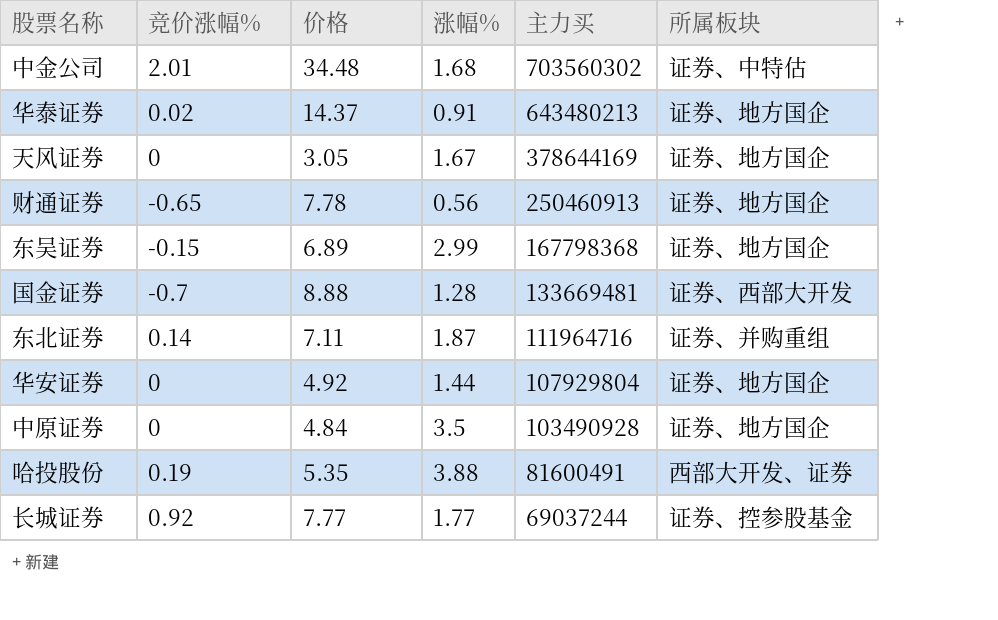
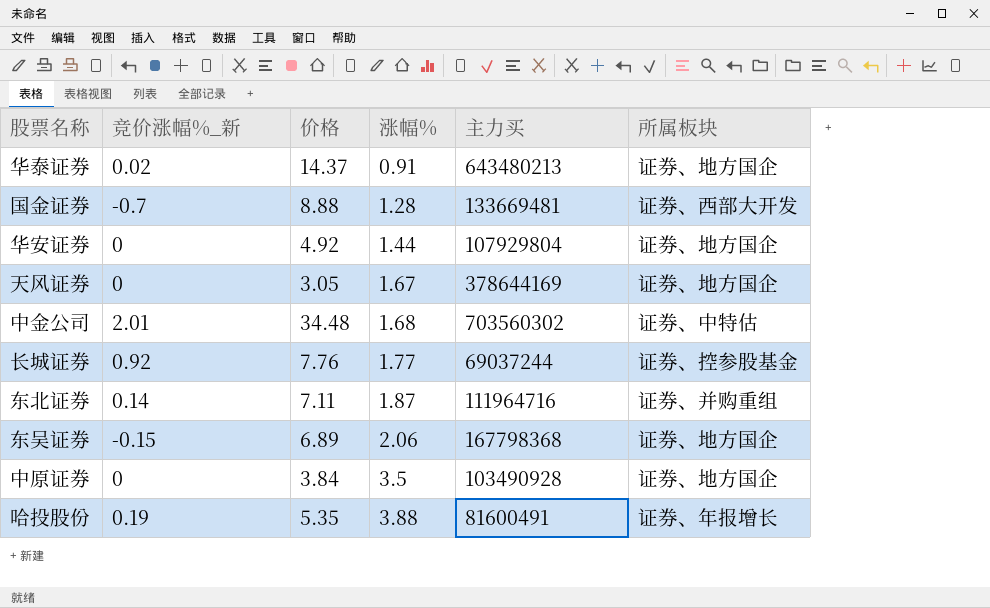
row order: 主力买 descending -> 涨幅% ascending
column name: 竞价涨幅% -> 竞价涨幅%_新
row 财通证券: -0.65 | 7.78 | 0.56 | 250460913 | 证券、地方国企 -> none
长城证券 | 价格: 7.77 -> 7.76
东吴证券 | 涨幅%: 2.99 -> 2.06
中原证券 | 价格: 4.84 -> 3.84
哈投股份 | 所属板块: 西部大开发、证券 -> 证券、年报增长

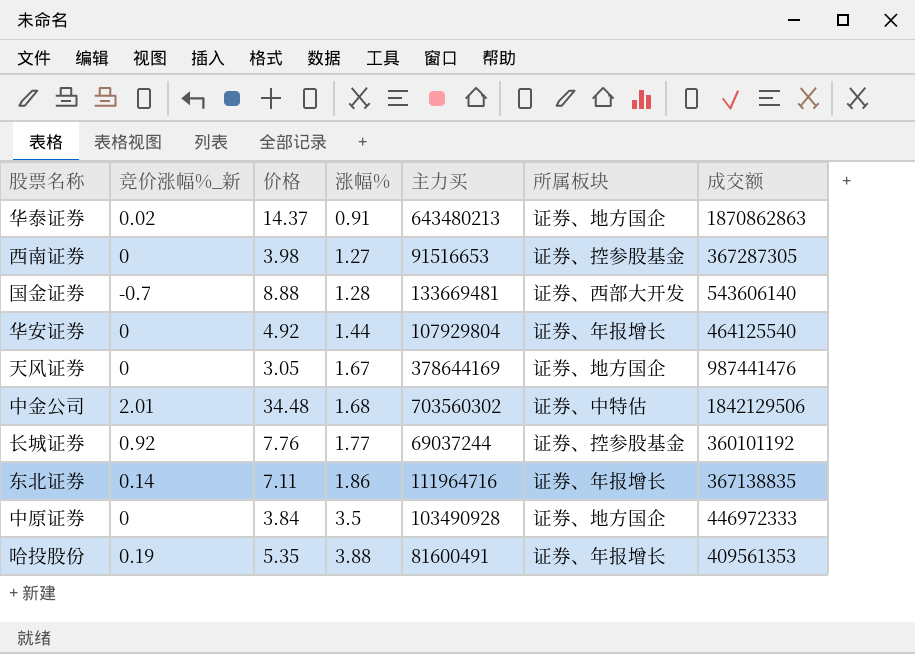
column 成交额 | position: none -> 7
row 东吴证券: -0.15 | 6.89 | 2.06 | 167798368 | 证券、地方国企 -> none
row 西南证券: none -> 0 | 3.98 | 1.27 | 91516653 | 证券、控参股基金 | 367287305
华安证券 | 所属板块: 证券、地方国企 -> 证券、年报增长
东北证券 | 涨幅%: 1.87 -> 1.86
东北证券 | 所属板块: 证券、并购重组 -> 证券、年报增长

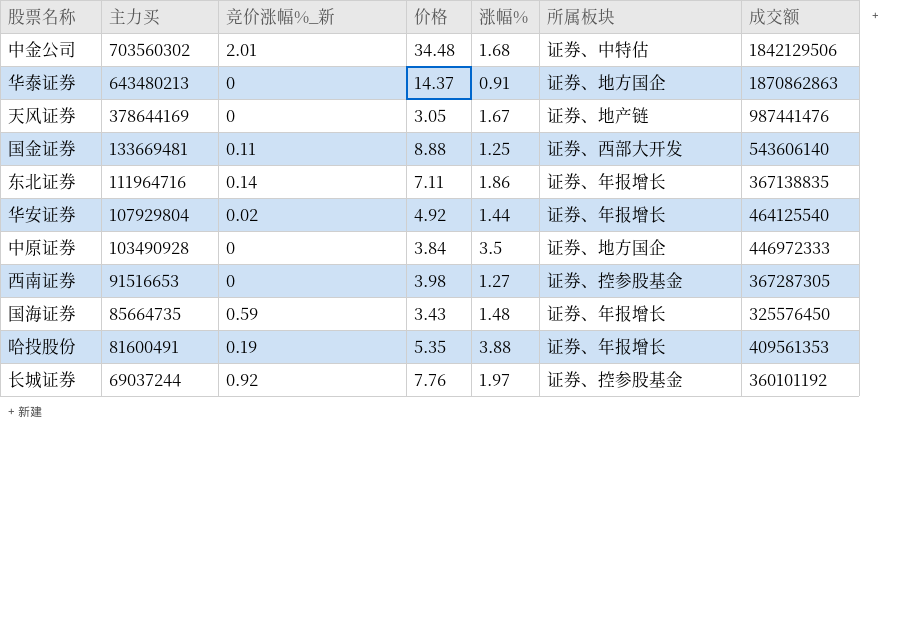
row order: 涨幅% ascending -> 主力买 descending
column 主力买 | position: 5 -> 2
华泰证券 | 竞价涨幅%_新: 0.02 -> 0
天风证券 | 所属板块: 证券、地方国企 -> 证券、地产链
国金证券 | 竞价涨幅%_新: -0.7 -> 0.11
国金证券 | 涨幅%: 1.28 -> 1.25
华安证券 | 竞价涨幅%_新: 0 -> 0.02
row 国海证券: none -> 85664735 | 0.59 | 3.43 | 1.48 | 证券、年报增长 | 325576450
长城证券 | 涨幅%: 1.77 -> 1.97

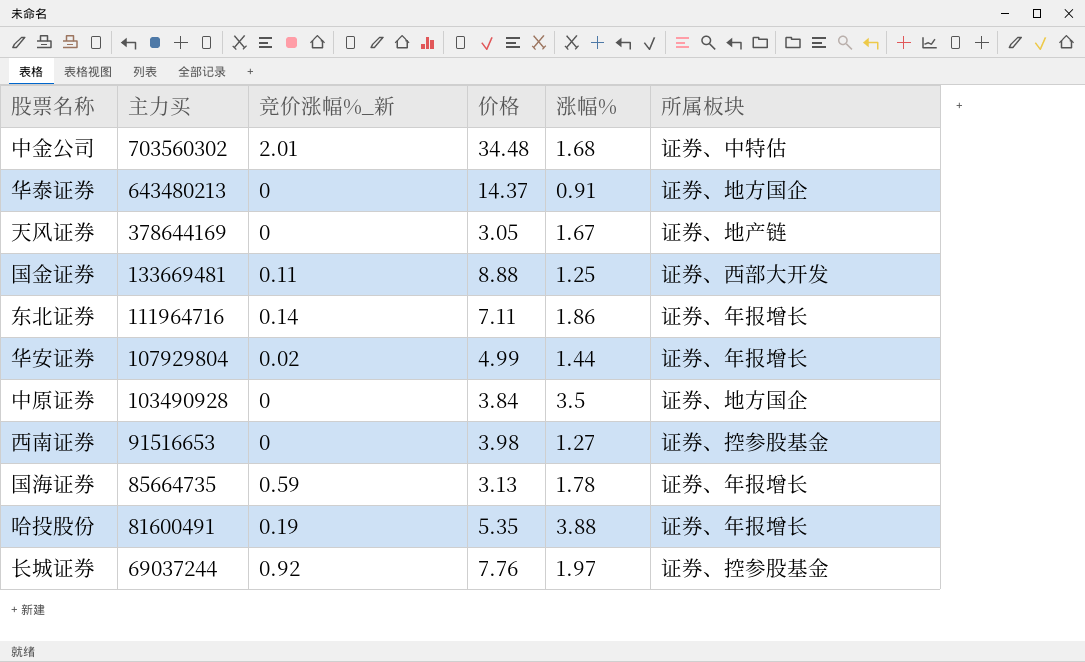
column 成交额 | position: 7 -> none
华安证券 | 价格: 4.92 -> 4.99
国海证券 | 价格: 3.43 -> 3.13
国海证券 | 涨幅%: 1.48 -> 1.78

